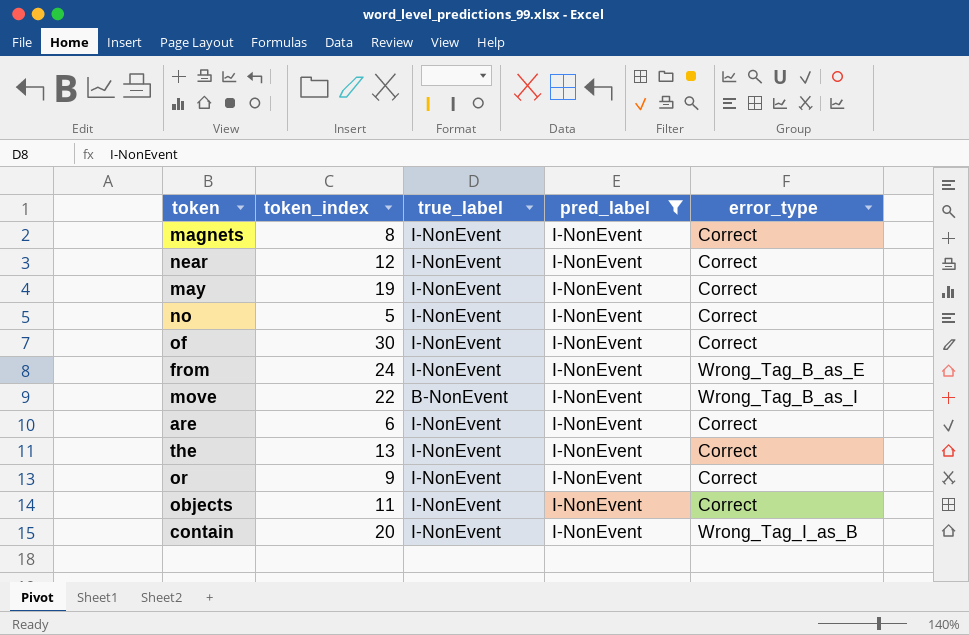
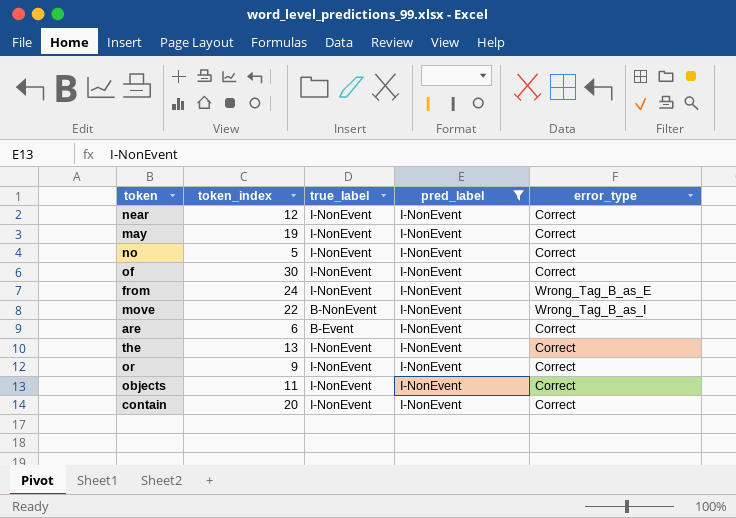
row magnets: 8 | I-NonEvent | I-NonEvent | Correct -> none
are | true_label: I-NonEvent -> B-Event
contain | error_type: Wrong_Tag_I_as_B -> Correct

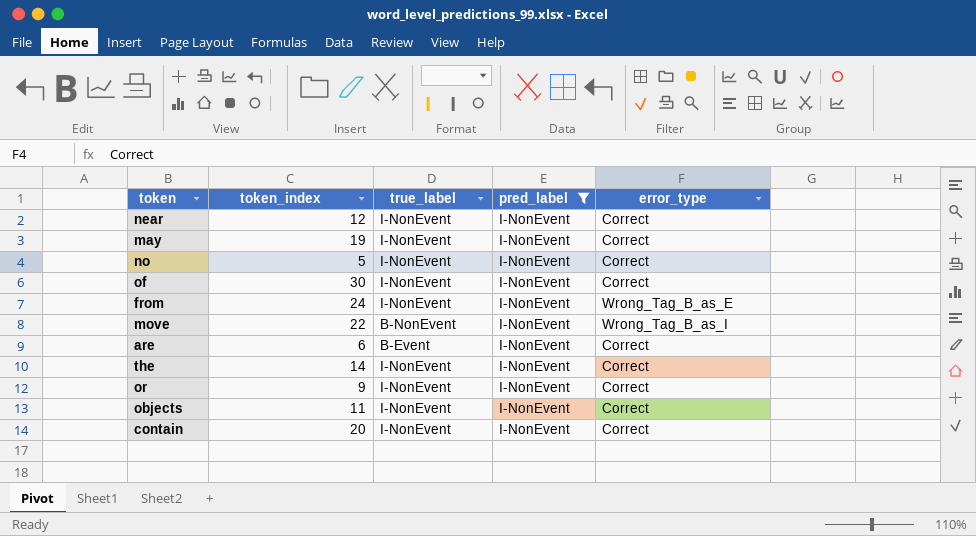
the | token_index: 13 -> 14

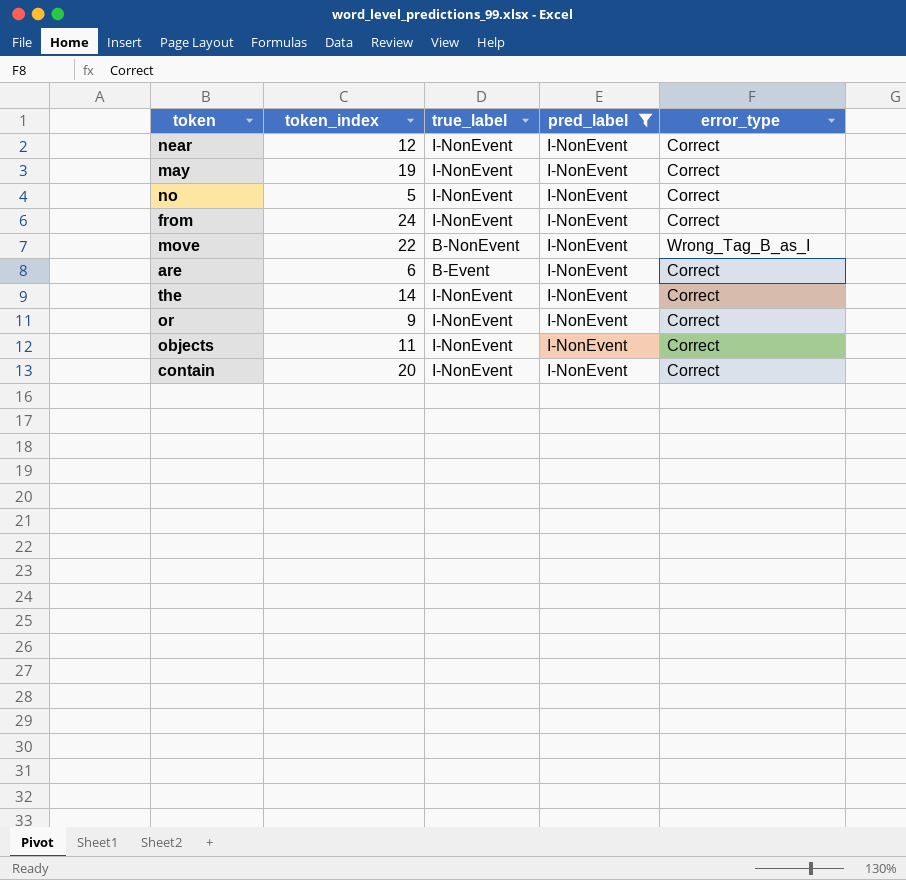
row of: 30 | I-NonEvent | I-NonEvent | Correct -> none
from | error_type: Wrong_Tag_B_as_E -> Correct

